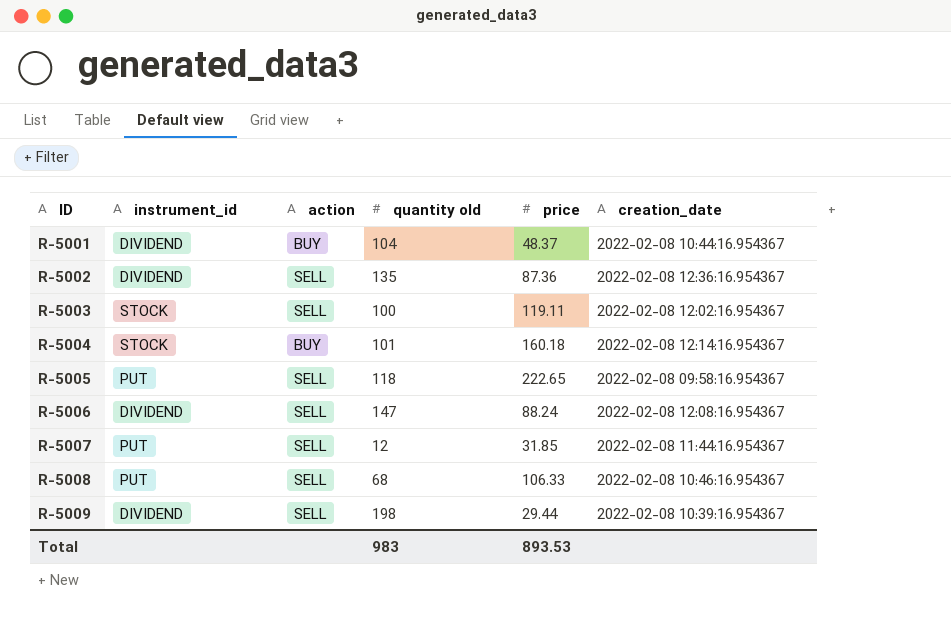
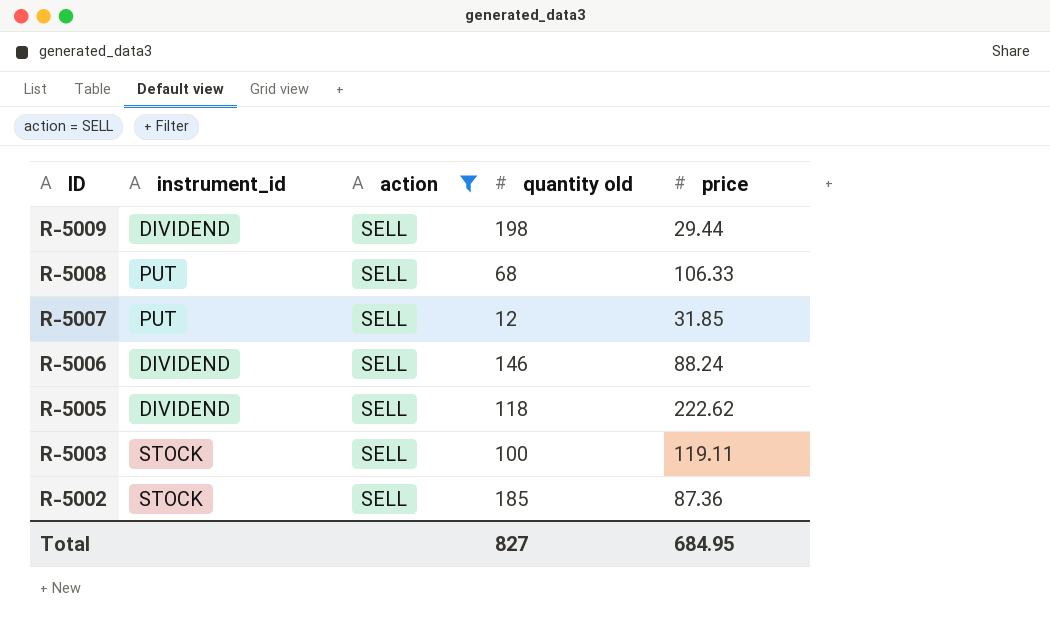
filter: none -> action = SELL
row order: ID ascending -> ID descending
column creation_date | position: 6 -> none
R-5006 | quantity old: 147 -> 146
R-5005 | instrument_id: PUT -> DIVIDEND
R-5005 | price: 222.65 -> 222.62
R-5002 | instrument_id: DIVIDEND -> STOCK
R-5002 | quantity old: 135 -> 185
Total | quantity old: 983 -> 827
Total | price: 893.53 -> 684.95

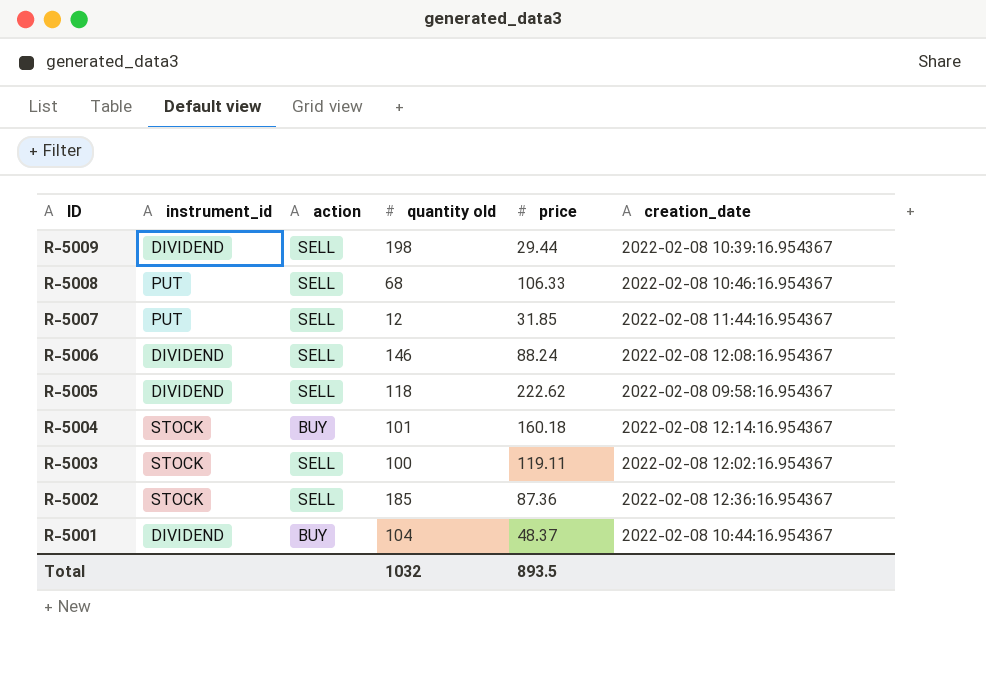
filter: action = SELL -> none
column creation_date | position: none -> 6
Total | quantity old: 827 -> 1032
Total | price: 684.95 -> 893.5

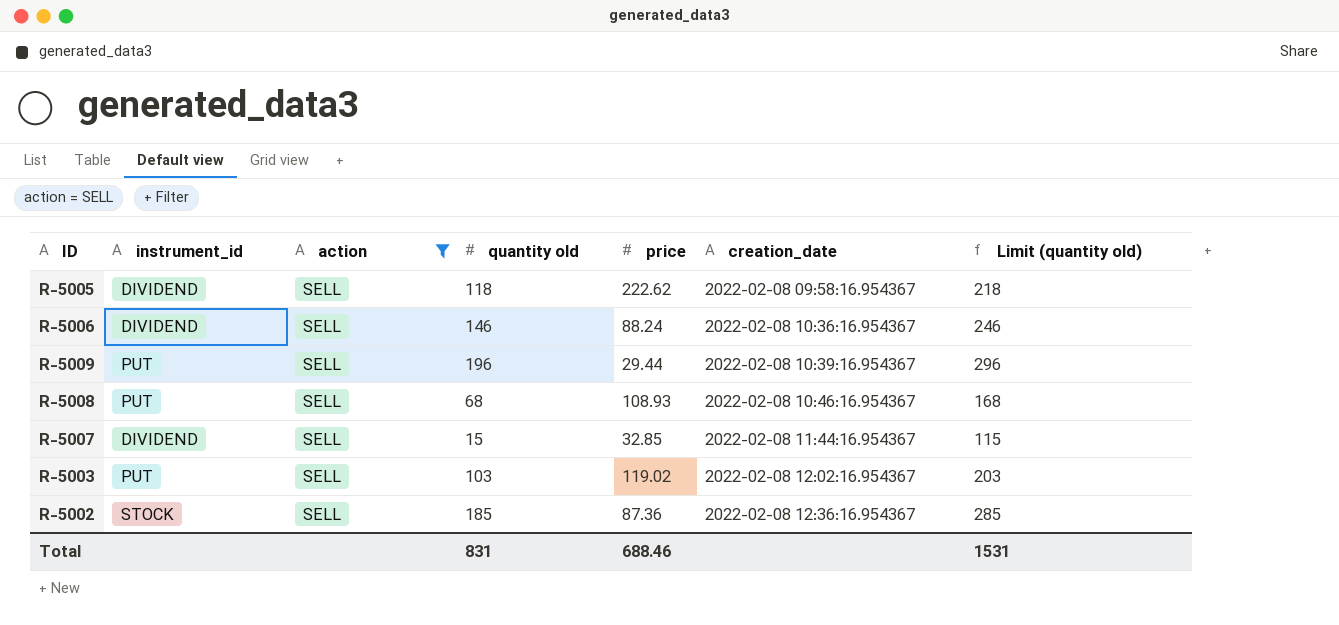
filter: none -> action = SELL
row order: ID descending -> creation_date ascending
column Limit (quantity old) | formula: none -> [quantity old] + 100
R-5006 | creation_date: 2022-02-08 12:08:16.954367 -> 2022-02-08 10:36:16.954367
R-5009 | instrument_id: DIVIDEND -> PUT
R-5009 | quantity old: 198 -> 196
R-5008 | price: 106.33 -> 108.93
R-5007 | instrument_id: PUT -> DIVIDEND
R-5007 | quantity old: 12 -> 15
R-5007 | price: 31.85 -> 32.85
R-5003 | instrument_id: STOCK -> PUT
R-5003 | quantity old: 100 -> 103
R-5003 | price: 119.11 -> 119.02
Total | quantity old: 1032 -> 831
Total | price: 893.5 -> 688.46

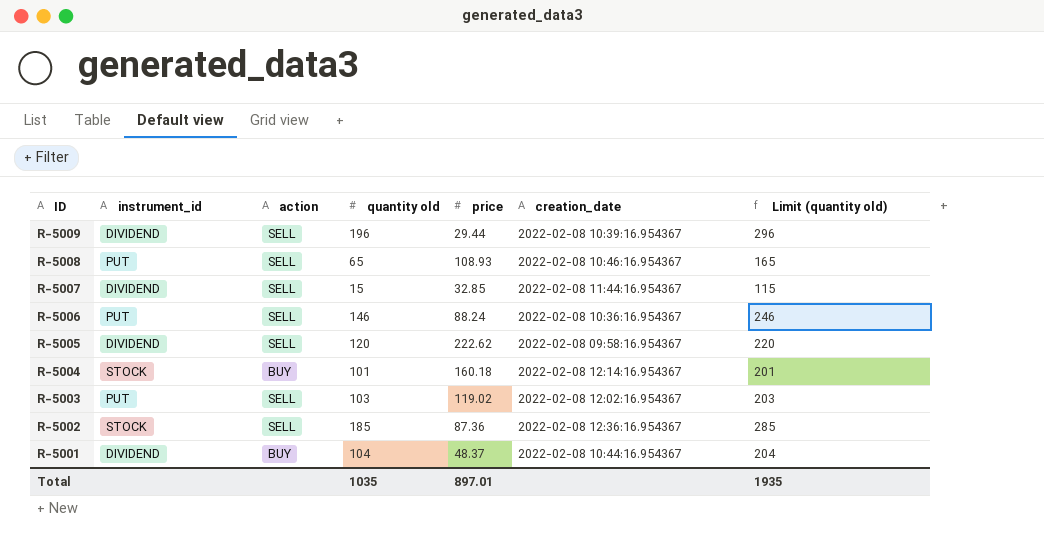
filter: action = SELL -> none
row order: creation_date ascending -> ID descending
R-5009 | instrument_id: PUT -> DIVIDEND
R-5008 | quantity old: 68 -> 65
R-5008 | Limit (quantity old): 168 -> 165
R-5006 | instrument_id: DIVIDEND -> PUT
R-5005 | quantity old: 118 -> 120
R-5005 | Limit (quantity old): 218 -> 220
Total | quantity old: 831 -> 1035
Total | price: 688.46 -> 897.01
Total | Limit (quantity old): 1531 -> 1935

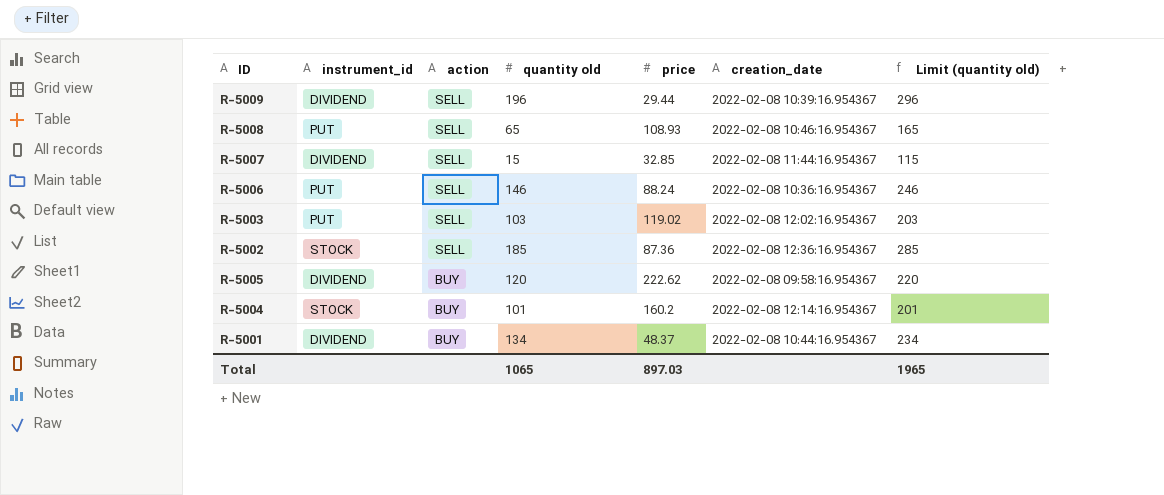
row order: ID descending -> action descending
R-5005 | action: SELL -> BUY
R-5004 | price: 160.18 -> 160.2
R-5001 | quantity old: 104 -> 134
R-5001 | Limit (quantity old): 204 -> 234
Total | quantity old: 1035 -> 1065
Total | price: 897.01 -> 897.03
Total | Limit (quantity old): 1935 -> 1965

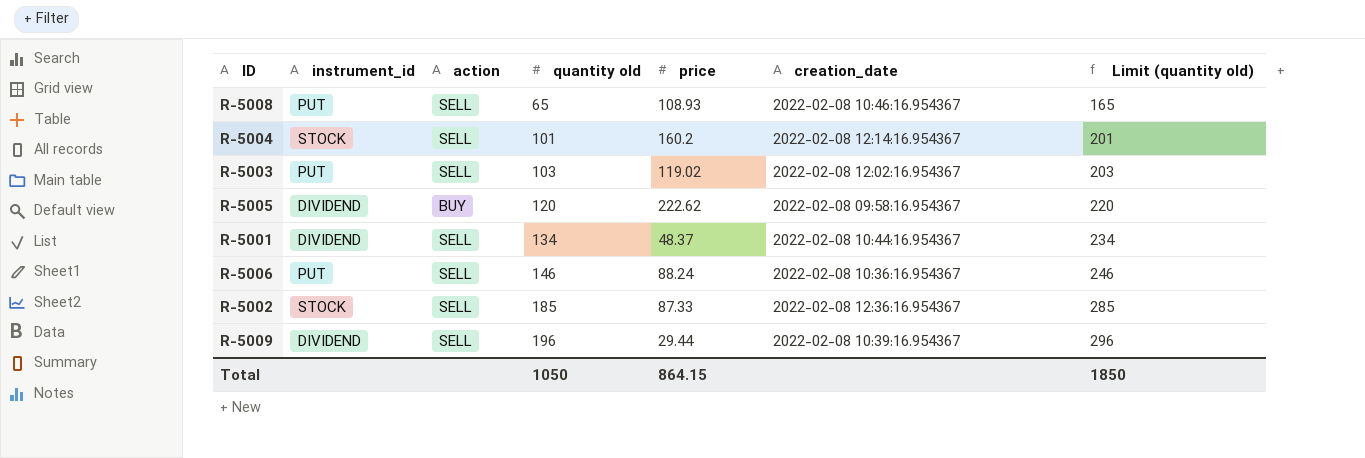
row order: action descending -> quantity old ascending
row R-5007: DIVIDEND | SELL | 15 | 32.85 | 2022-02-08 11:44:16.954367 | 115 -> none
R-5004 | action: BUY -> SELL
R-5001 | action: BUY -> SELL
R-5002 | price: 87.36 -> 87.33
Total | quantity old: 1065 -> 1050
Total | price: 897.03 -> 864.15
Total | Limit (quantity old): 1965 -> 1850

